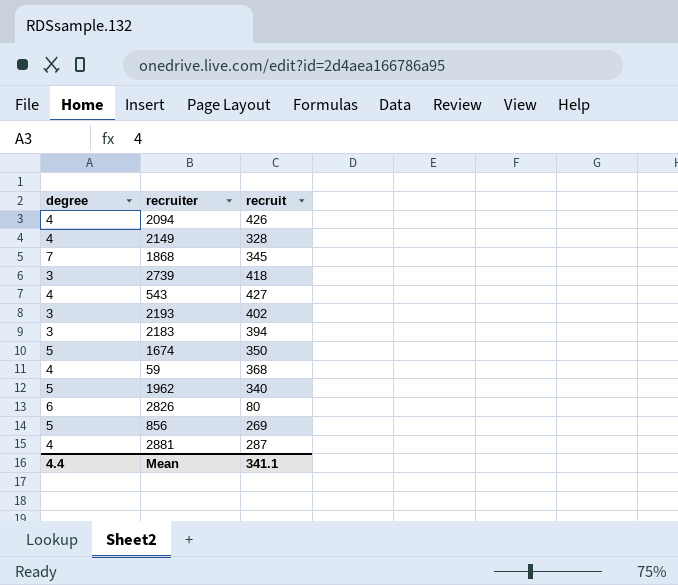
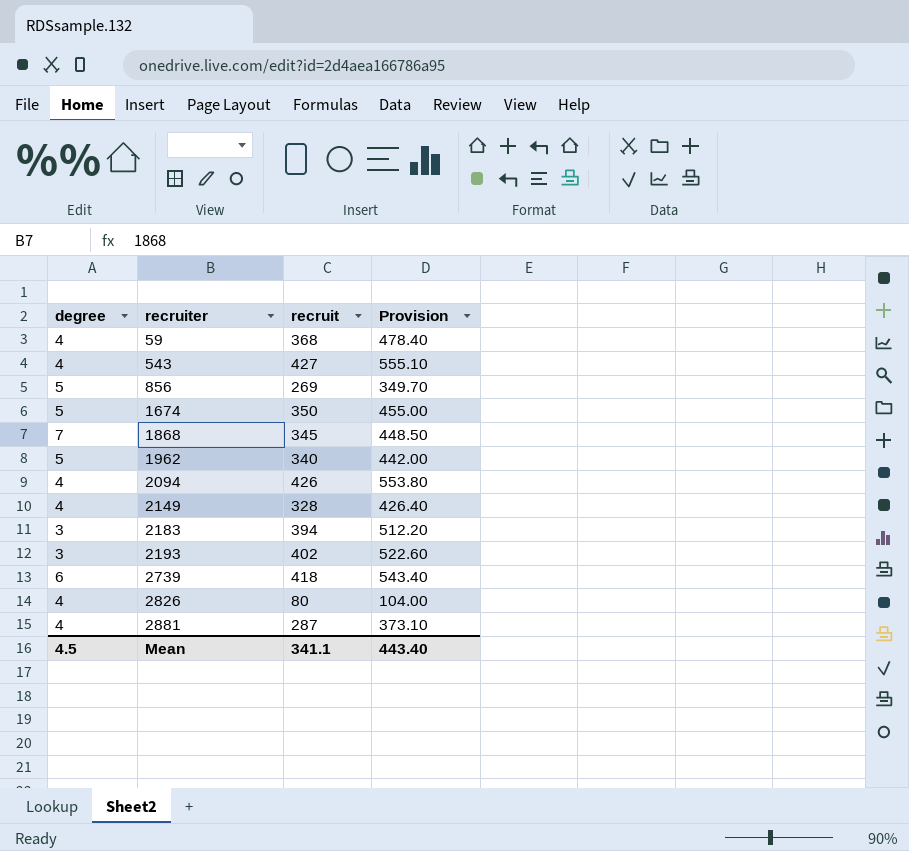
row order: none -> recruiter ascending
column Provision | formula: none -> [recruit] * 1.3
2739 | degree: 3 -> 6
2826 | degree: 6 -> 4
Mean | degree: 4.4 -> 4.5

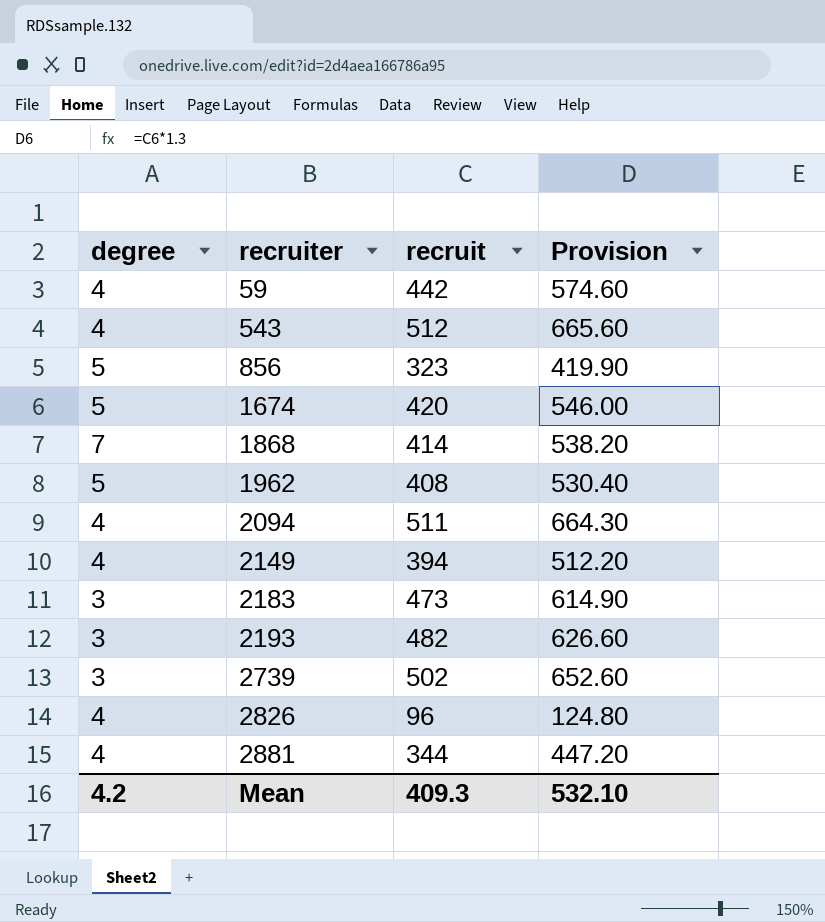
59 | recruit: 368 -> 442
59 | Provision: 478.40 -> 574.60
543 | recruit: 427 -> 512
543 | Provision: 555.10 -> 665.60
856 | recruit: 269 -> 323
856 | Provision: 349.70 -> 419.90
1674 | recruit: 350 -> 420
1674 | Provision: 455.00 -> 546.00
1868 | recruit: 345 -> 414
1868 | Provision: 448.50 -> 538.20
1962 | recruit: 340 -> 408
1962 | Provision: 442.00 -> 530.40
2094 | recruit: 426 -> 511
2094 | Provision: 553.80 -> 664.30
2149 | recruit: 328 -> 394
2149 | Provision: 426.40 -> 512.20
2183 | recruit: 394 -> 473
2183 | Provision: 512.20 -> 614.90
2193 | recruit: 402 -> 482
2193 | Provision: 522.60 -> 626.60
2739 | degree: 6 -> 3
2739 | recruit: 418 -> 502
2739 | Provision: 543.40 -> 652.60
2826 | recruit: 80 -> 96
2826 | Provision: 104.00 -> 124.80
2881 | recruit: 287 -> 344
2881 | Provision: 373.10 -> 447.20
Mean | degree: 4.5 -> 4.2
Mean | recruit: 341.1 -> 409.3
Mean | Provision: 443.40 -> 532.10

